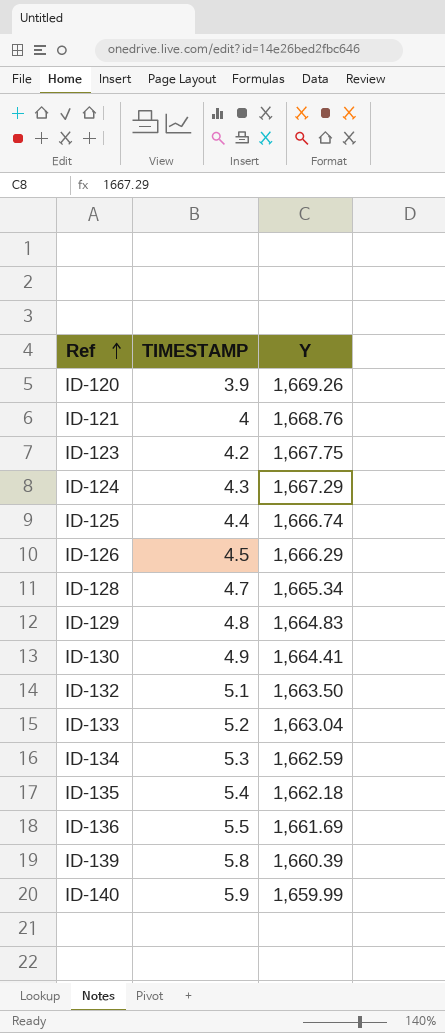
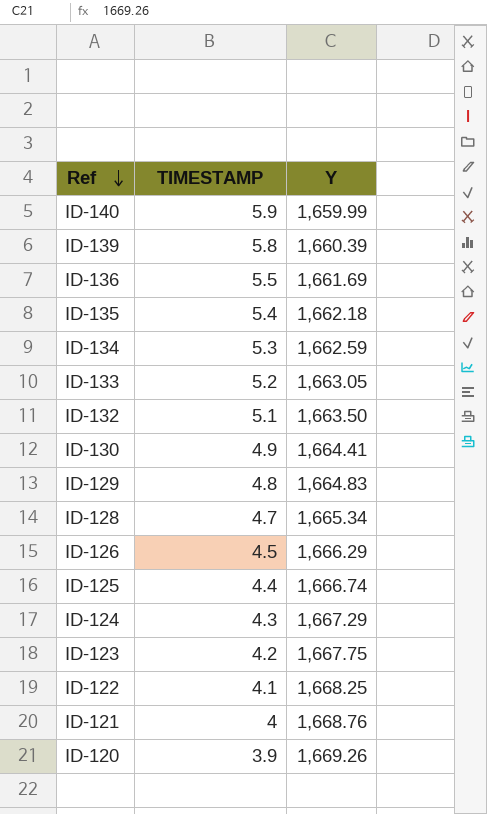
row order: Ref ascending -> Ref descending
ID-133 | Y: 1,663.04 -> 1,663.05
row ID-122: none -> 4.1 | 1,668.25

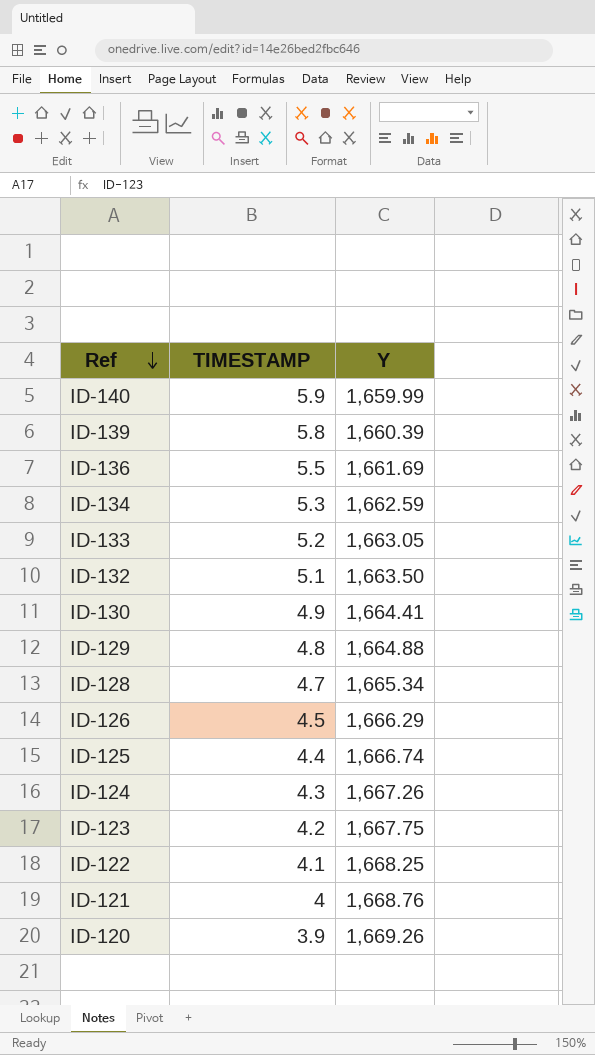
row ID-135: 5.4 | 1,662.18 -> none
ID-129 | Y: 1,664.83 -> 1,664.88
ID-124 | Y: 1,667.29 -> 1,667.26

